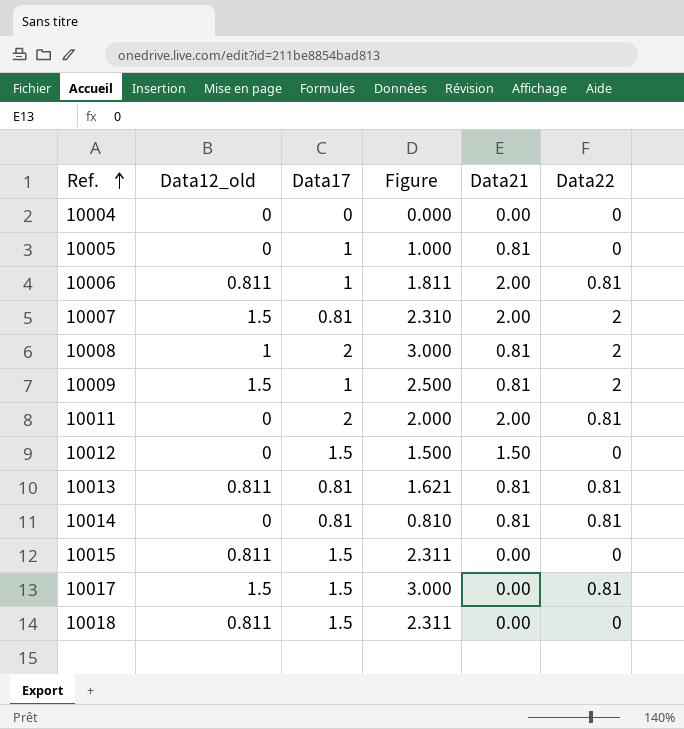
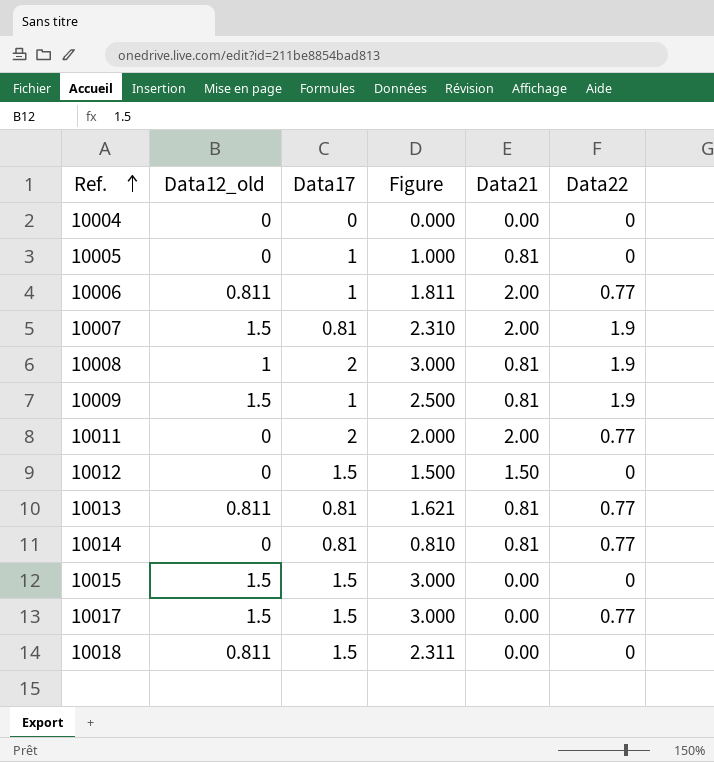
10006 | Data22: 0.81 -> 0.77
10007 | Data22: 2 -> 1.9
10008 | Data22: 2 -> 1.9
10009 | Data22: 2 -> 1.9
10011 | Data22: 0.81 -> 0.77
10013 | Data22: 0.81 -> 0.77
10014 | Data22: 0.81 -> 0.77
10015 | Data12_old: 0.811 -> 1.5
10015 | Figure: 2.311 -> 3.000
10017 | Data22: 0.81 -> 0.77

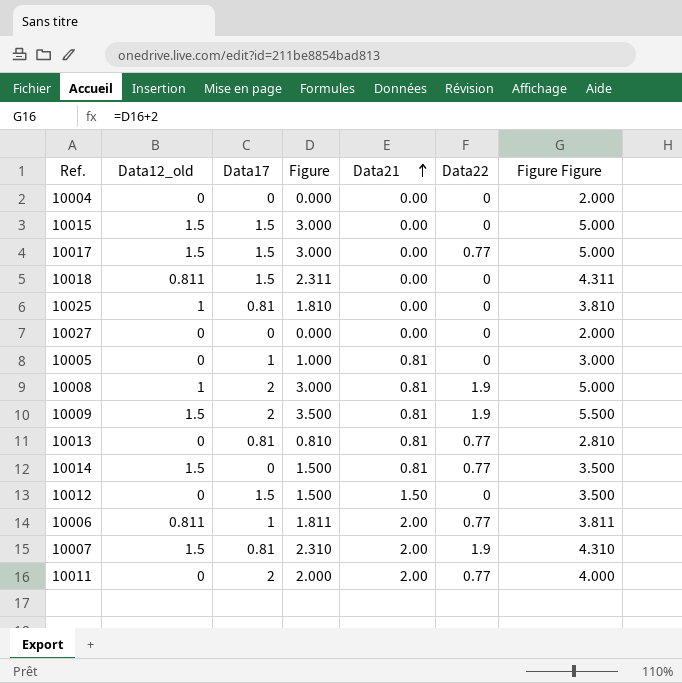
row order: Ref. ascending -> Data21 ascending
column Figure Figure | formula: none -> [Figure] + 2
row 10025: none -> 1 | 0.81 | 1.810 | 0.00 | 0 | 3.810
row 10027: none -> 0 | 0 | 0.000 | 0.00 | 0 | 2.000
10009 | Data17: 1 -> 2
10009 | Figure: 2.500 -> 3.500
10013 | Data12_old: 0.811 -> 0
10013 | Figure: 1.621 -> 0.810
10014 | Data12_old: 0 -> 1.5
10014 | Data17: 0.81 -> 0
10014 | Figure: 0.810 -> 1.500

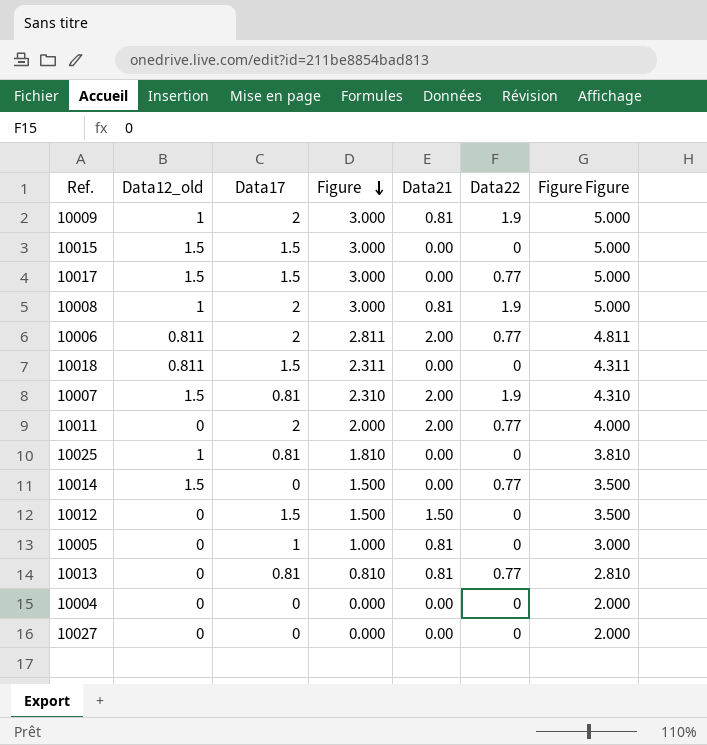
row order: Data21 ascending -> Figure descending
10009 | Data12_old: 1.5 -> 1
10009 | Figure: 3.500 -> 3.000
10009 | Figure Figure: 5.500 -> 5.000
10006 | Data17: 1 -> 2
10006 | Figure: 1.811 -> 2.811
10006 | Figure Figure: 3.811 -> 4.811
10014 | Data21: 0.81 -> 0.00

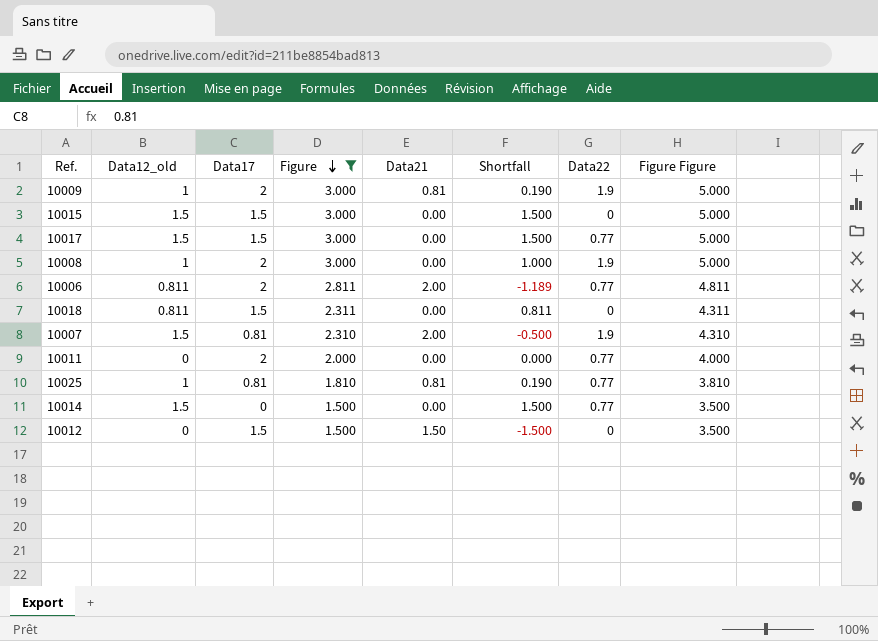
filter: none -> Figure >= 1.500
column Shortfall | formula: none -> [Data12_old] - [Data21]
10008 | Data21: 0.81 -> 0.00
10011 | Data21: 2.00 -> 0.00
10025 | Data21: 0.00 -> 0.81
10025 | Data22: 0 -> 0.77

